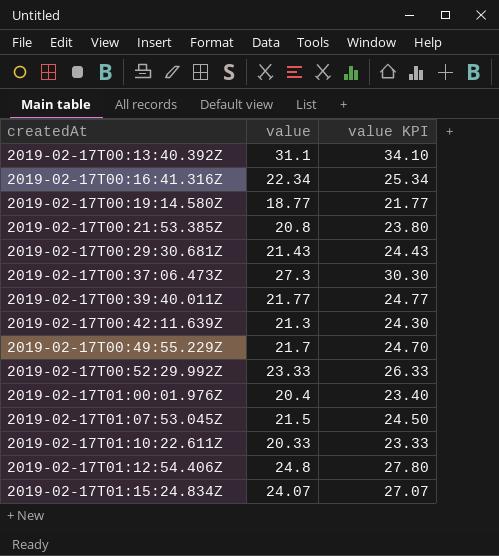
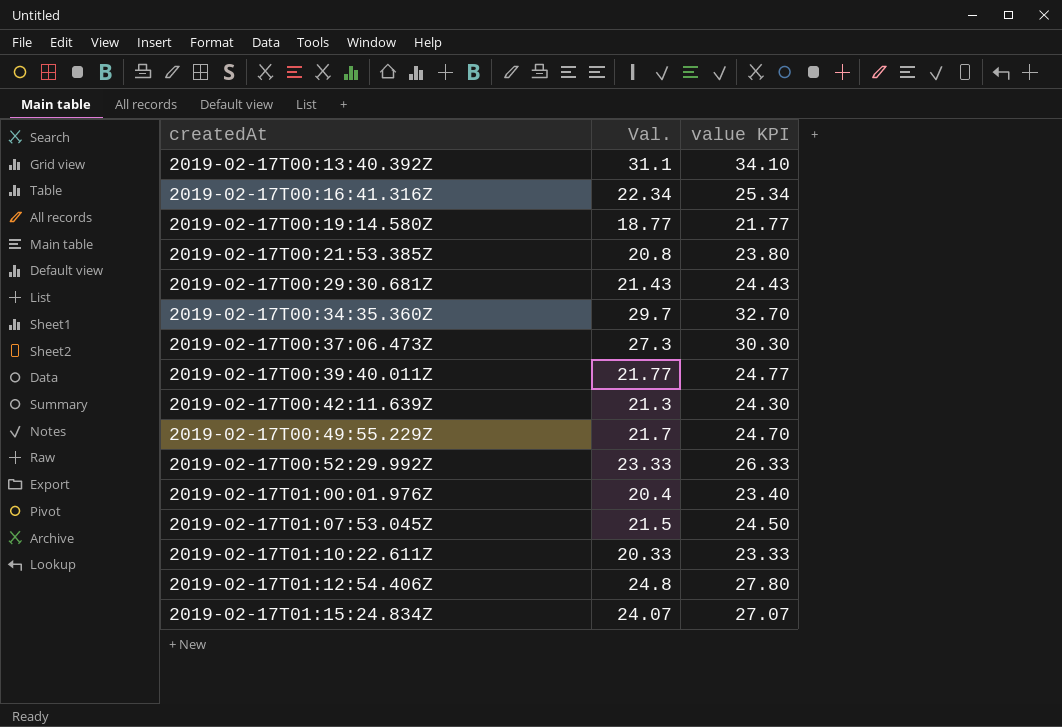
column name: value -> Val.
row 2019-02-17T00:34:35.360Z: none -> 29.7 | 32.70

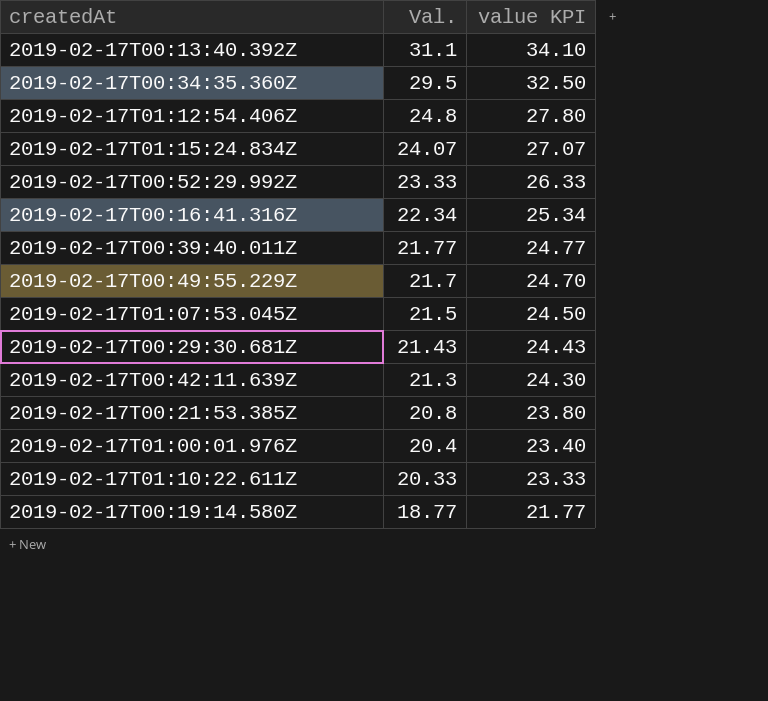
row order: createdAt ascending -> Val. descending
row 2019-02-17T00:37:06.473Z: 27.3 | 30.30 -> none
2019-02-17T00:34:35.360Z | Val.: 29.7 -> 29.5
2019-02-17T00:34:35.360Z | value KPI: 32.70 -> 32.50

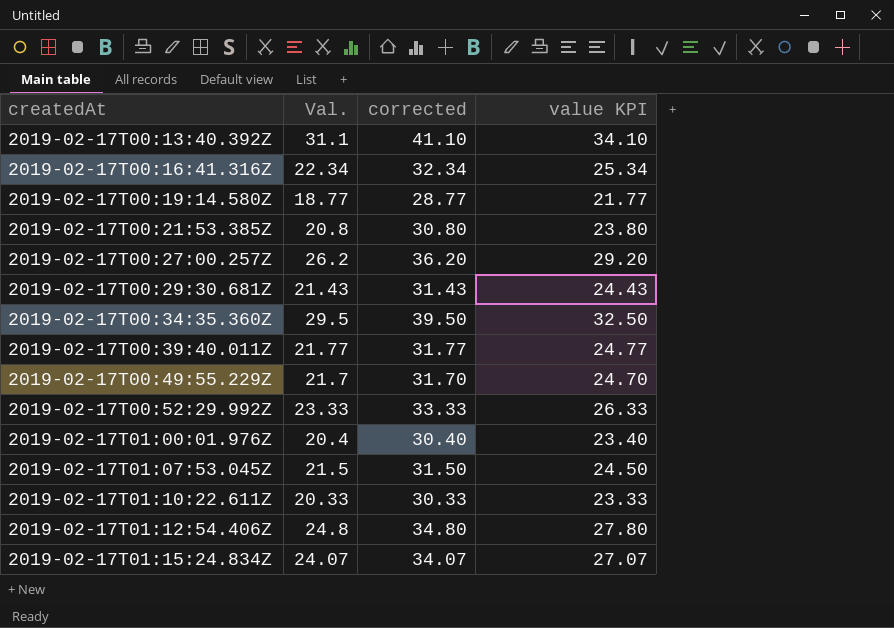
row order: Val. descending -> createdAt ascending
column corrected | formula: none -> [Val.] + 10
row 2019-02-17T00:42:11.639Z: 21.3 | 24.30 -> none
row 2019-02-17T00:27:00.257Z: none -> 26.2 | 36.20 | 29.20

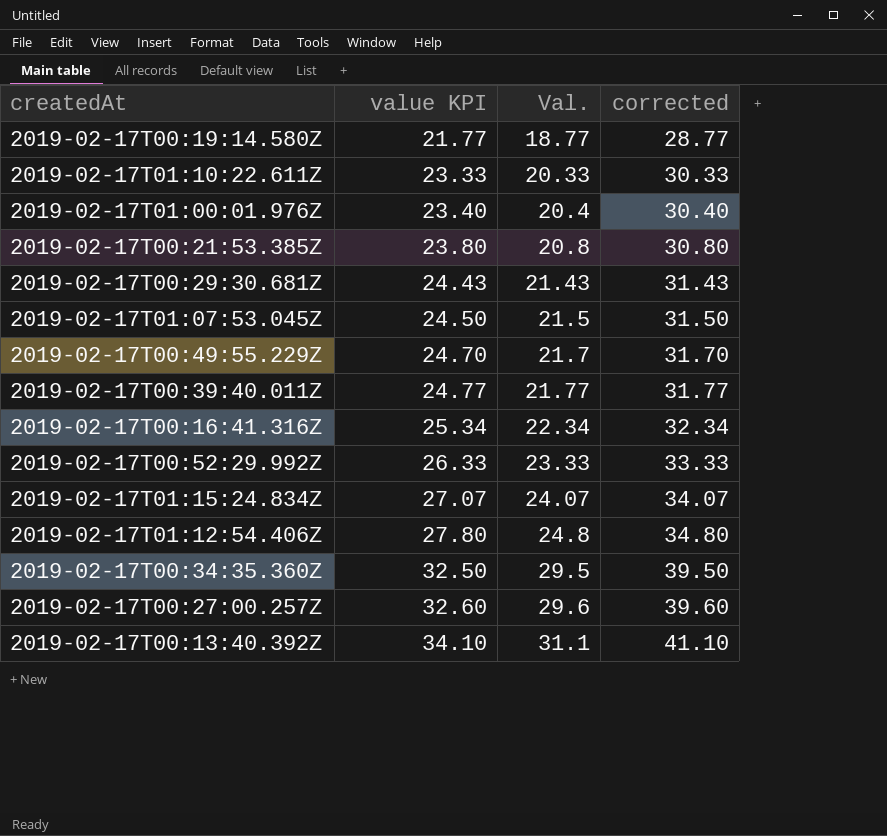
row order: createdAt ascending -> value KPI ascending
column value KPI | position: 4 -> 2
2019-02-17T00:27:00.257Z | value KPI: 29.20 -> 32.60
2019-02-17T00:27:00.257Z | Val.: 26.2 -> 29.6
2019-02-17T00:27:00.257Z | corrected: 36.20 -> 39.60

